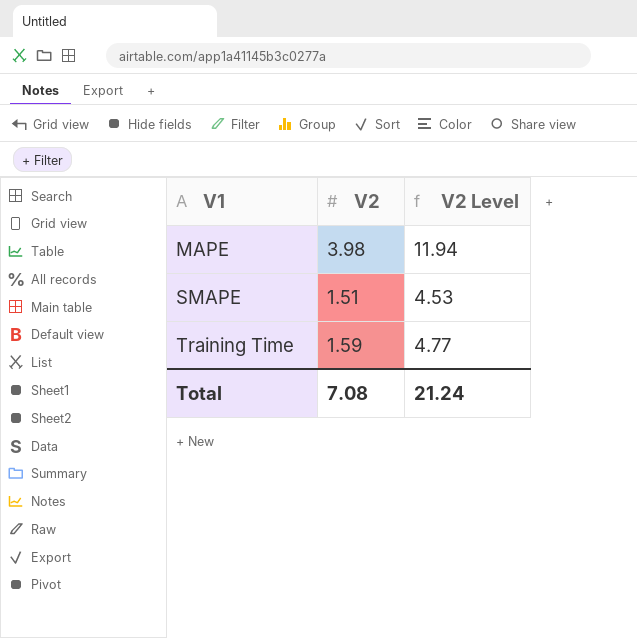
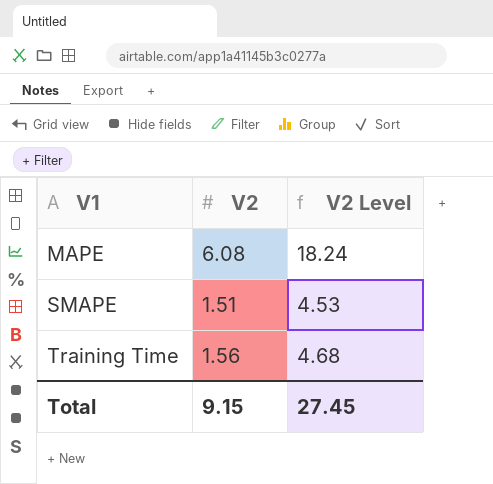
MAPE | V2: 3.98 -> 6.08
MAPE | V2 Level: 11.94 -> 18.24
Training Time | V2: 1.59 -> 1.56
Training Time | V2 Level: 4.77 -> 4.68
Total | V2: 7.08 -> 9.15
Total | V2 Level: 21.24 -> 27.45

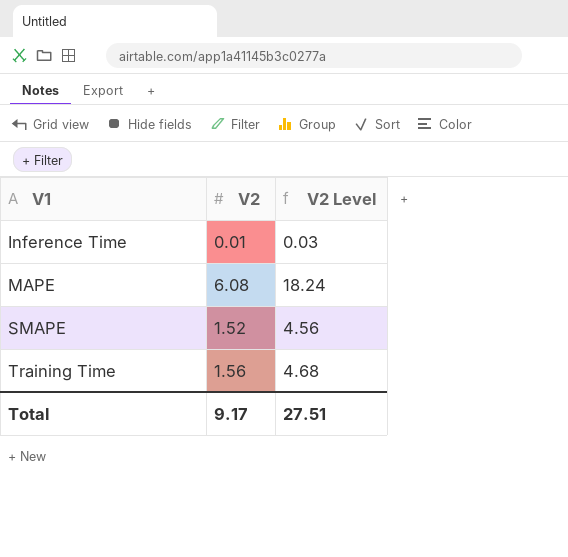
row Inference Time: none -> 0.01 | 0.03
SMAPE | V2: 1.51 -> 1.52
SMAPE | V2 Level: 4.53 -> 4.56
Total | V2: 9.15 -> 9.17
Total | V2 Level: 27.45 -> 27.51

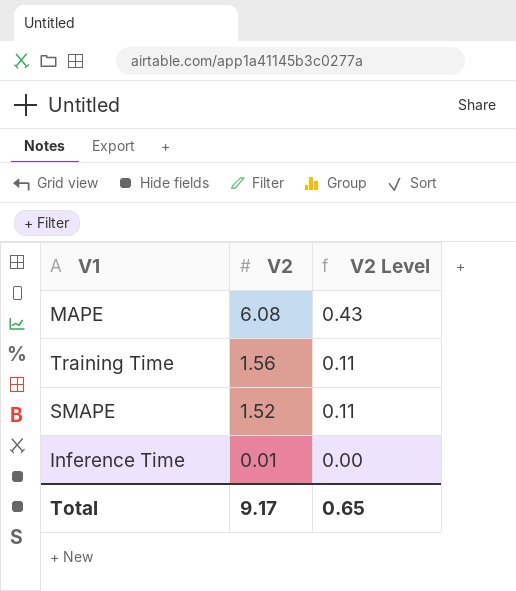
row order: V1 ascending -> V2 descending
column V2 Level | formula: [V2] * 3 -> [V2] * 0.07
Total | V2 Level: 27.51 -> 0.65

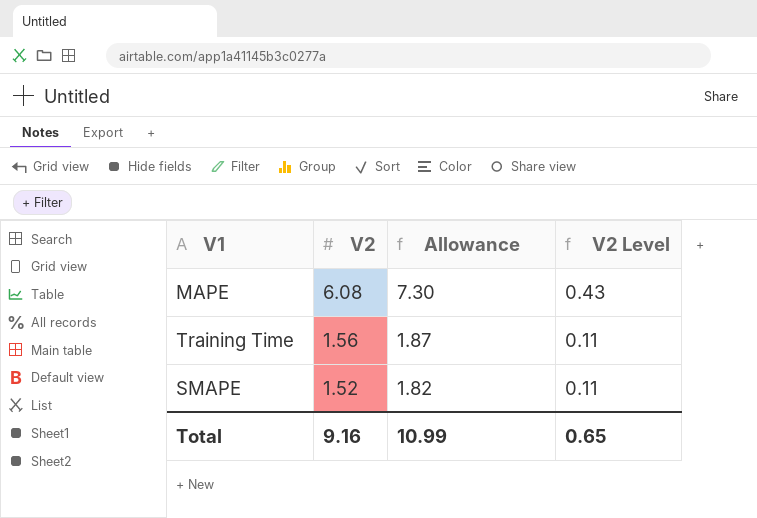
column Allowance | formula: none -> [V2] * 1.2
row Inference Time: 0.01 | 0.00 -> none
Total | V2: 9.17 -> 9.16

